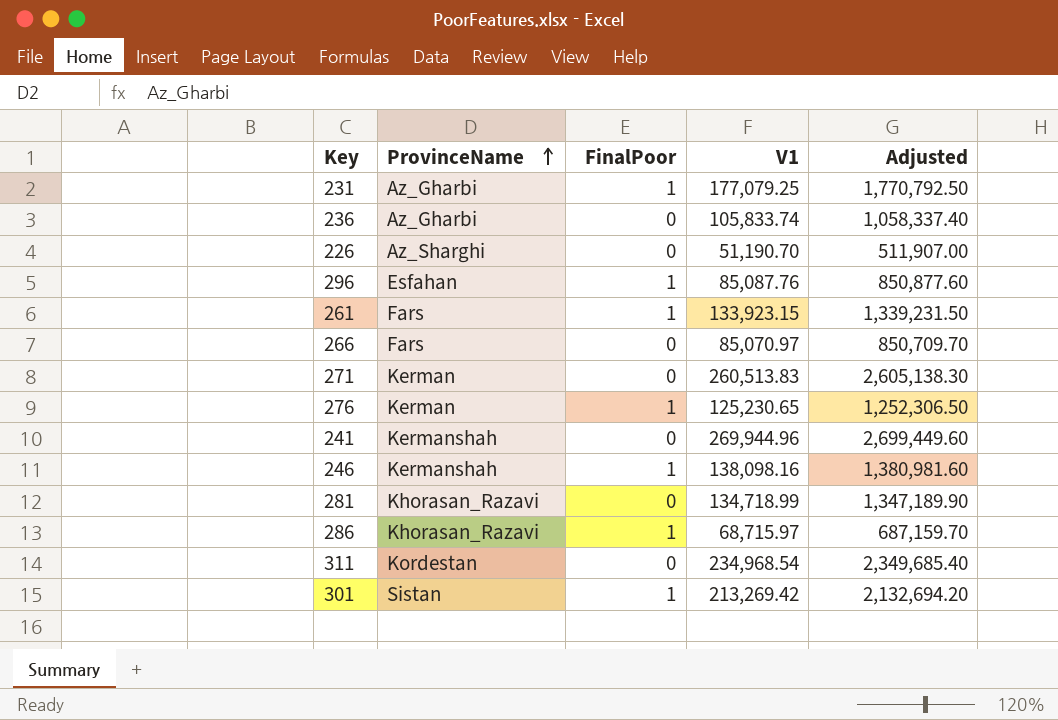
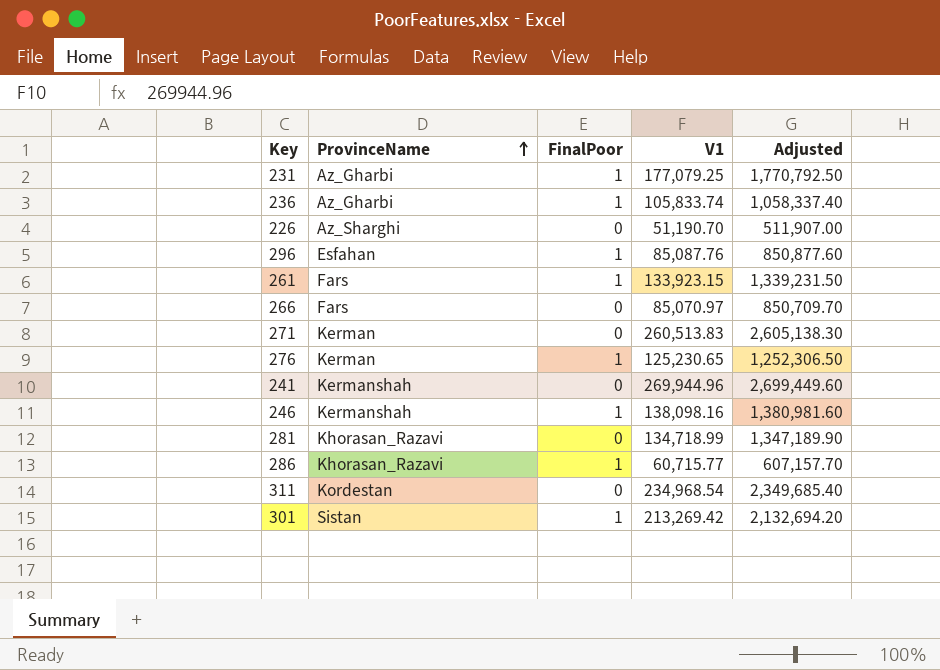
236 | FinalPoor: 0 -> 1
286 | V1: 68,715.97 -> 60,715.77
286 | Adjusted: 687,159.70 -> 607,157.70

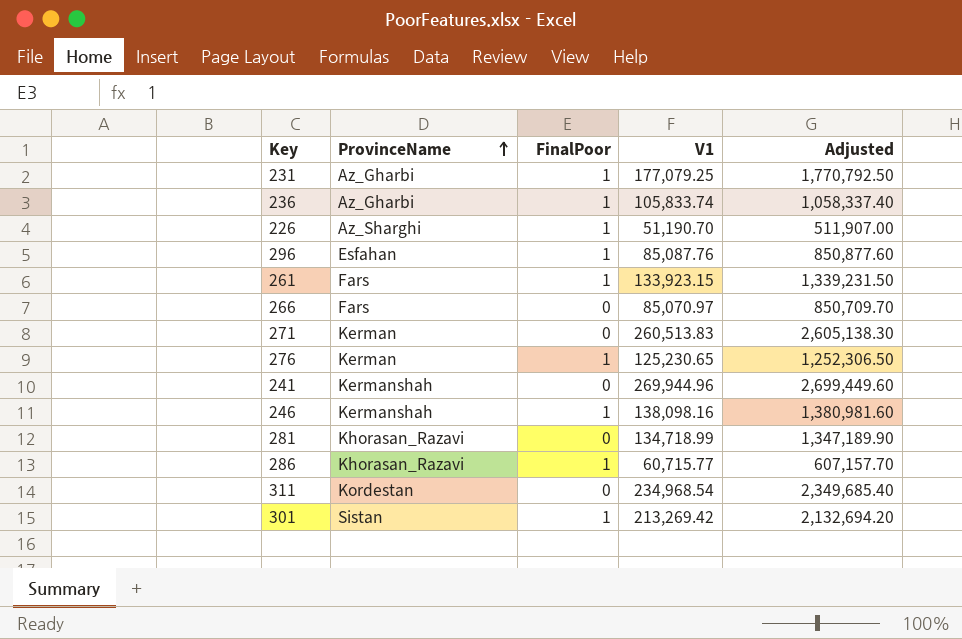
226 | FinalPoor: 0 -> 1

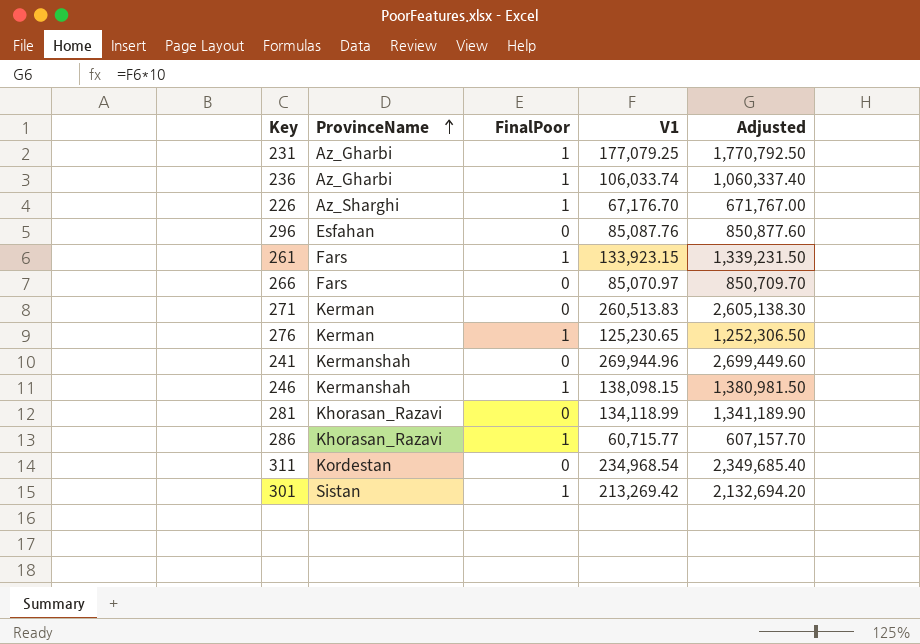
236 | V1: 105,833.74 -> 106,033.74
236 | Adjusted: 1,058,337.40 -> 1,060,337.40
226 | V1: 51,190.70 -> 67,176.70
226 | Adjusted: 511,907.00 -> 671,767.00
296 | FinalPoor: 1 -> 0
246 | V1: 138,098.16 -> 138,098.15
246 | Adjusted: 1,380,981.60 -> 1,380,981.50
281 | V1: 134,718.99 -> 134,118.99
281 | Adjusted: 1,347,189.90 -> 1,341,189.90

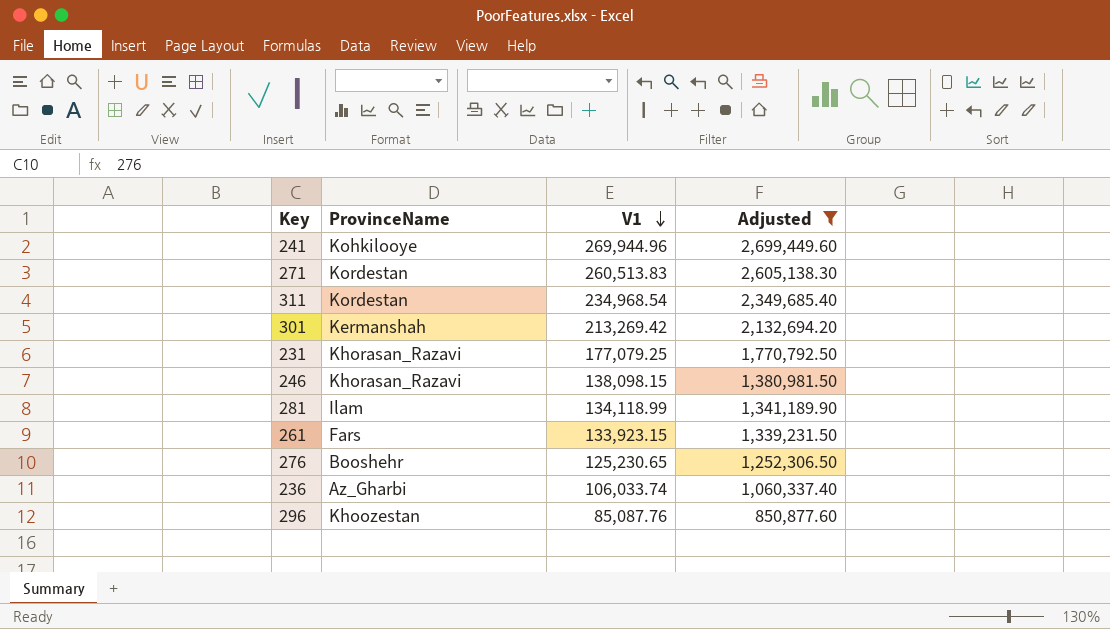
filter: none -> Adjusted >= 850,877.60
row order: ProvinceName ascending -> V1 descending
column FinalPoor | position: 3 -> none
241 | ProvinceName: Kermanshah -> Kohkilooye
271 | ProvinceName: Kerman -> Kordestan
301 | ProvinceName: Sistan -> Kermanshah
231 | ProvinceName: Az_Gharbi -> Khorasan_Razavi
246 | ProvinceName: Kermanshah -> Khorasan_Razavi
281 | ProvinceName: Khorasan_Razavi -> Ilam
276 | ProvinceName: Kerman -> Booshehr
296 | ProvinceName: Esfahan -> Khoozestan

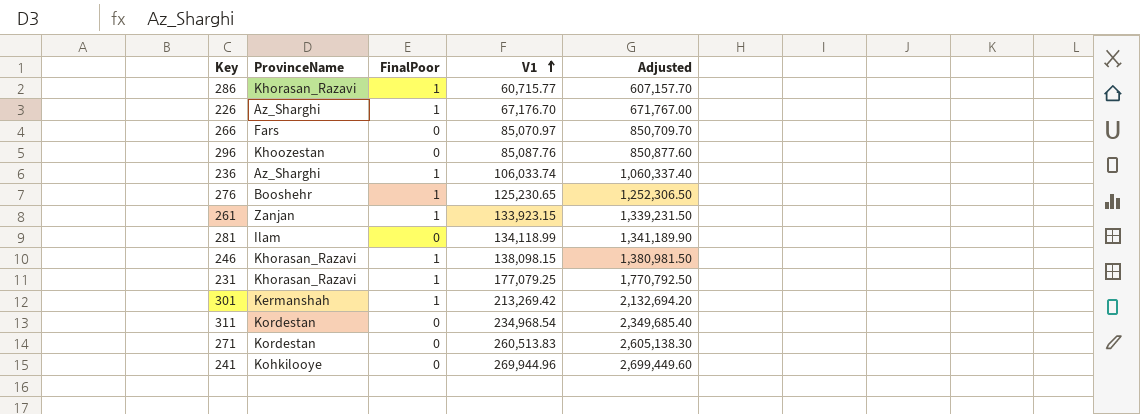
filter: Adjusted >= 850,877.60 -> none
row order: V1 descending -> V1 ascending
column FinalPoor | position: none -> 3
236 | ProvinceName: Az_Gharbi -> Az_Sharghi
261 | ProvinceName: Fars -> Zanjan

